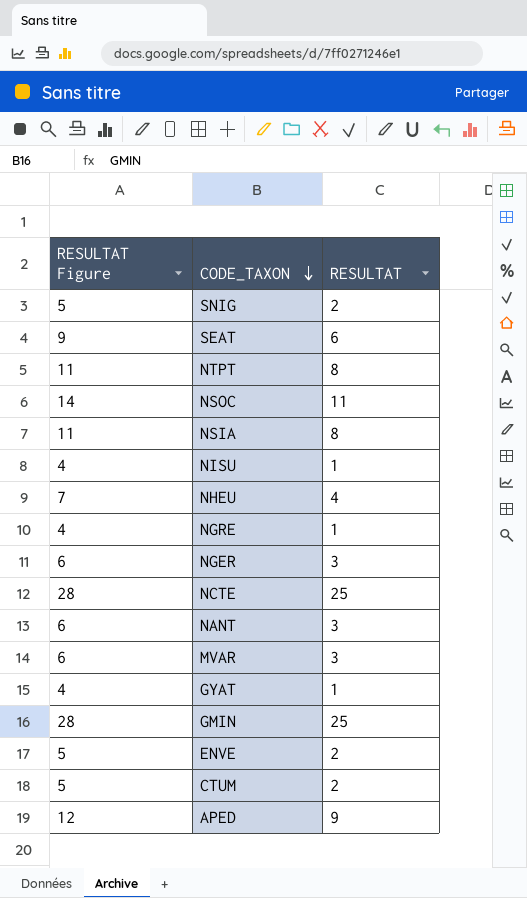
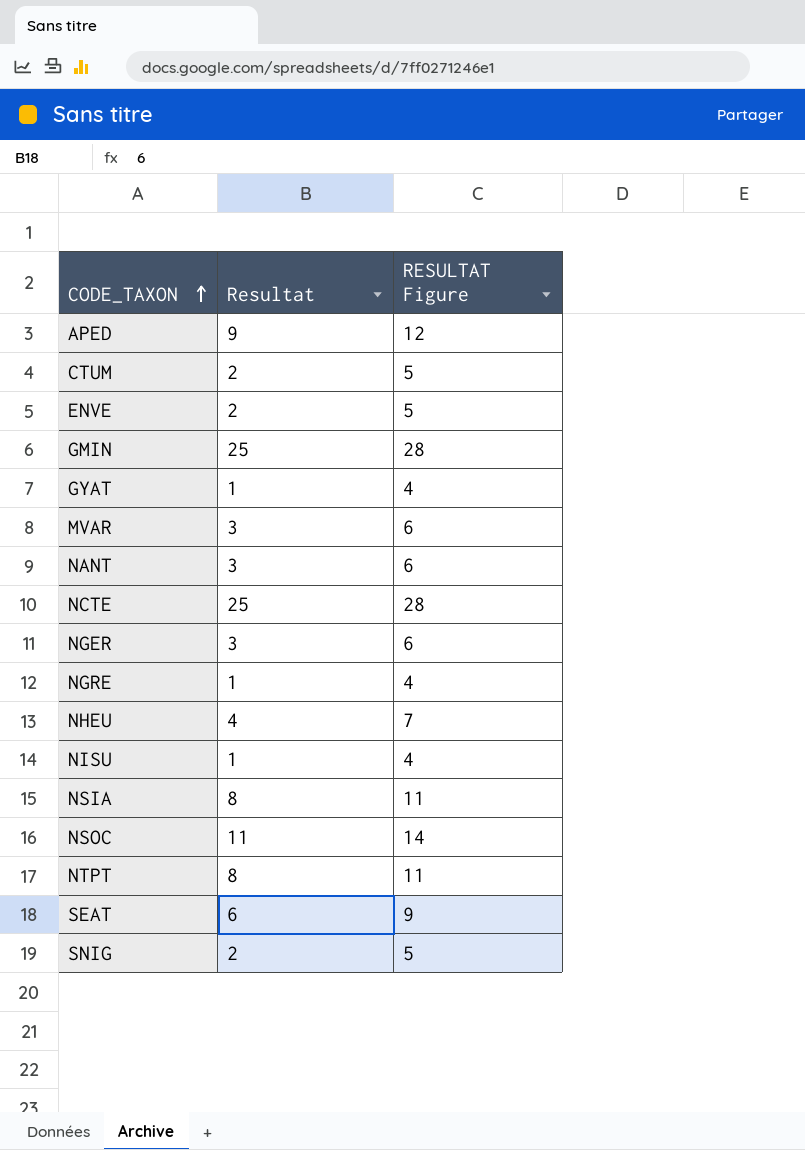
row order: CODE_TAXON descending -> CODE_TAXON ascending
column name: RESULTAT -> Resultat
column RESULTAT Figure | position: 1 -> 3

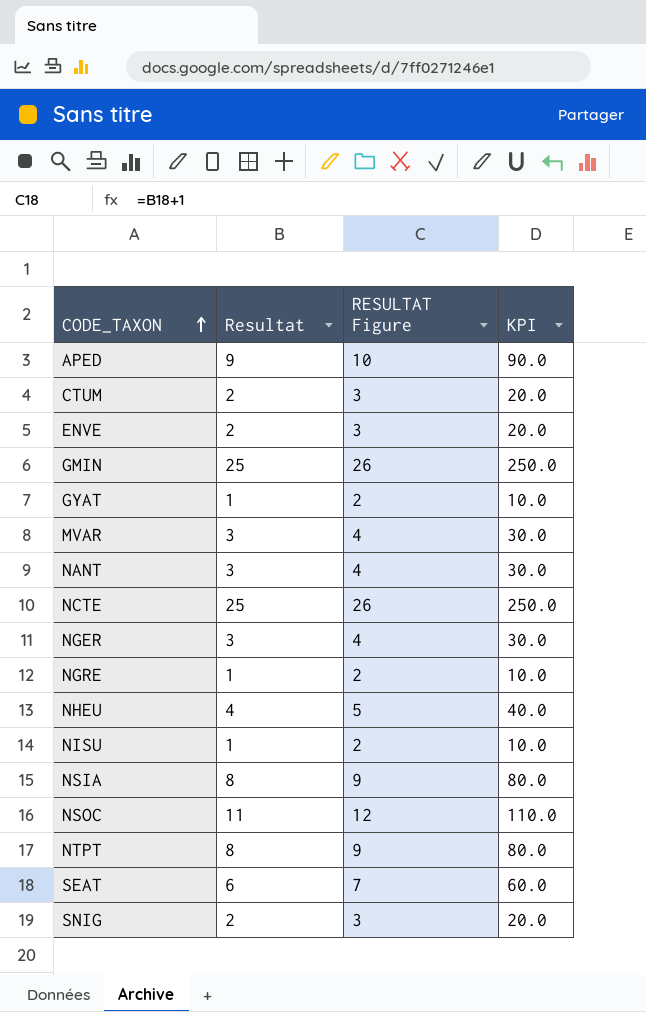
column RESULTAT Figure | formula: [Resultat] + 3 -> [Resultat] + 1
column KPI | formula: none -> [Resultat] * 10

